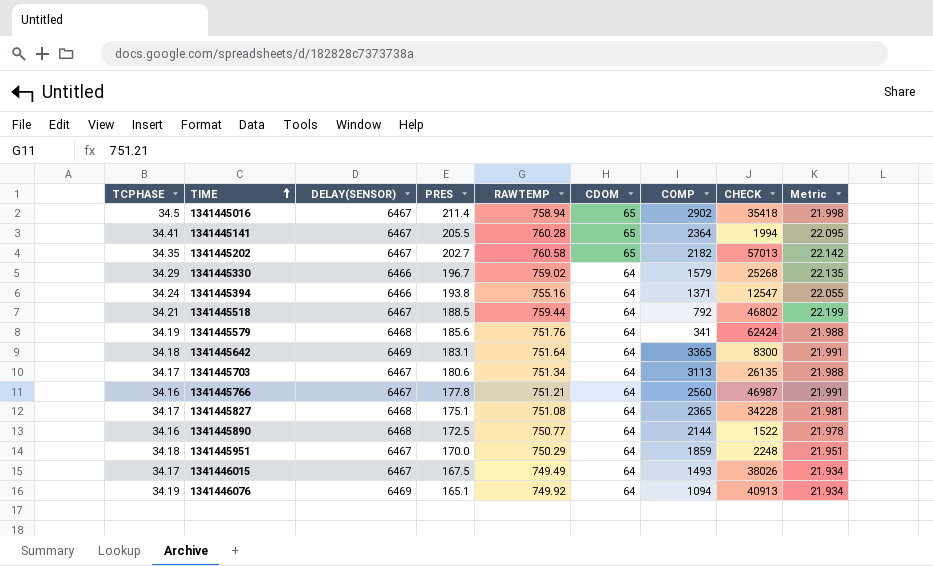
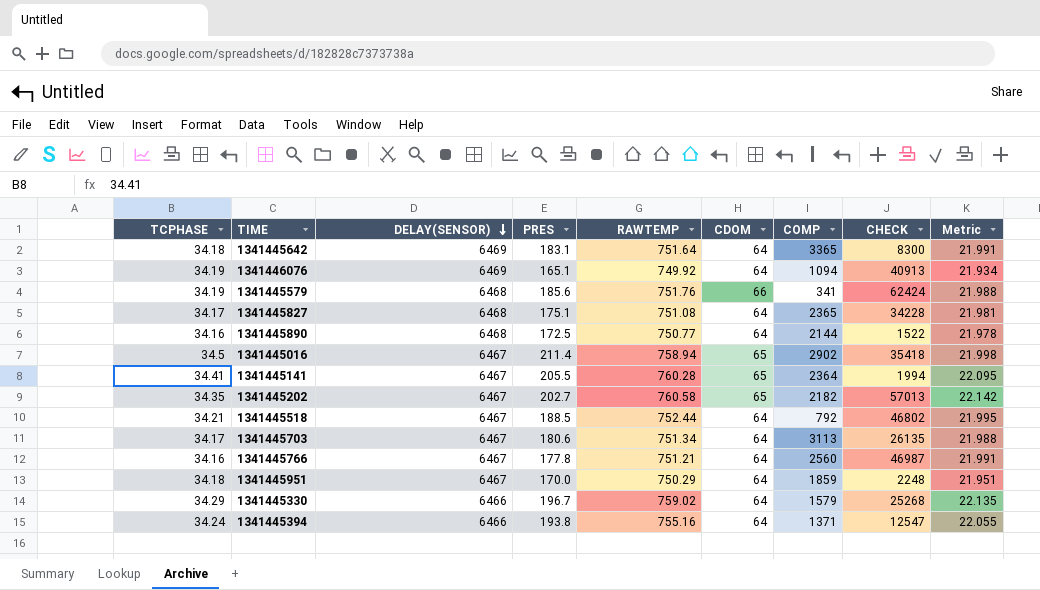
row order: TIME ascending -> DELAY(SENSOR) descending
row 1341446015: 34.17 | 6467 | 167.5 | 749.49 | 64 | 1493 | 38026 | 21.934 -> none
1341445579 | CDOM: 64 -> 66
1341445518 | RAWTEMP: 759.44 -> 752.44
1341445518 | Metric: 22.199 -> 21.995

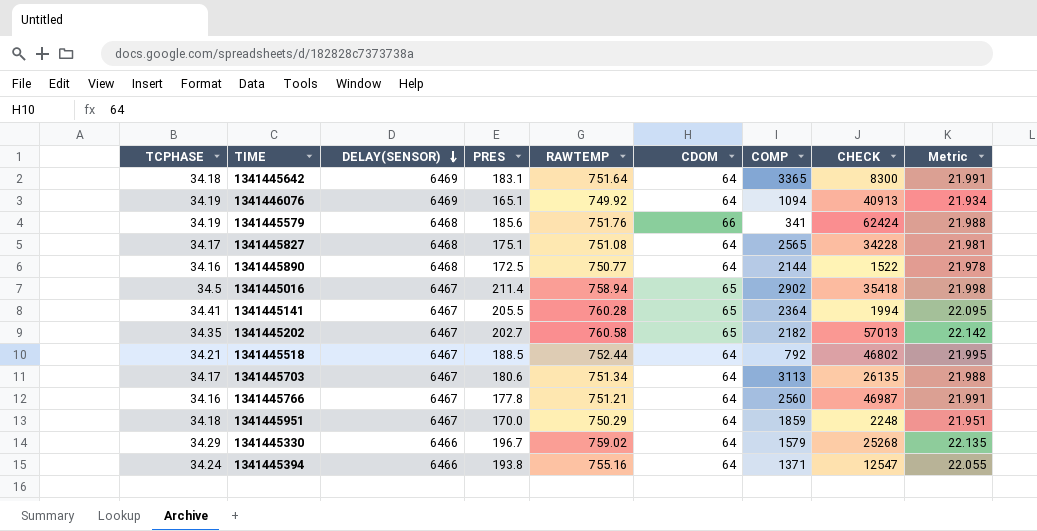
1341445827 | COMP: 2365 -> 2565

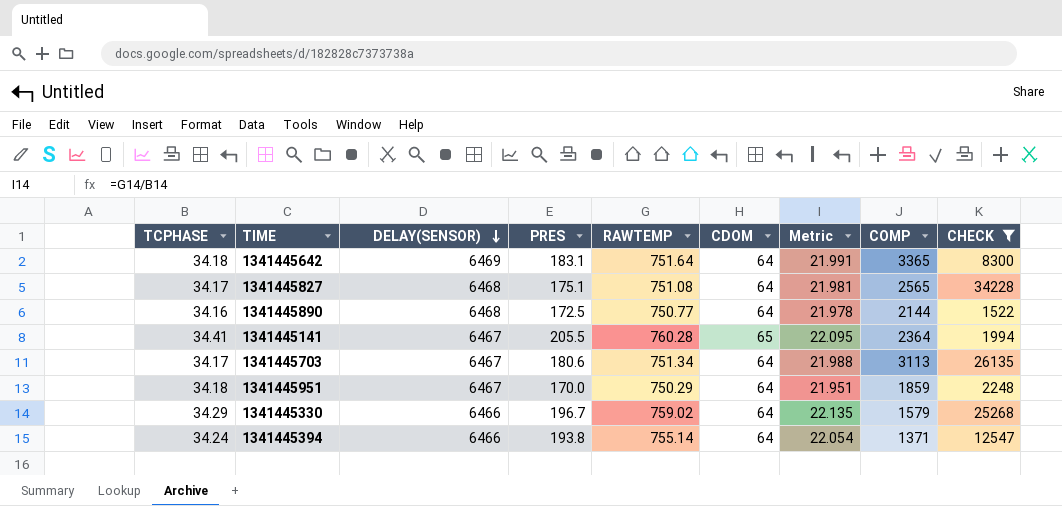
filter: none -> CHECK <= 34228
column Metric | position: 9 -> 7
1341445394 | RAWTEMP: 755.16 -> 755.14
1341445394 | Metric: 22.055 -> 22.054

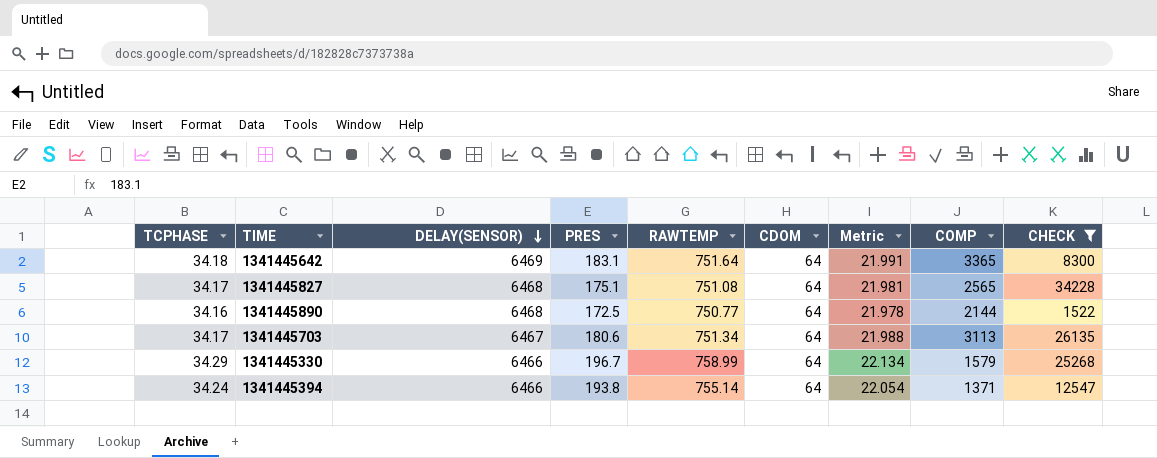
row 1341445141: 34.41 | 6467 | 205.5 | 760.28 | 65 | 22.095 | 2364 | 1994 -> none
row 1341445951: 34.18 | 6467 | 170.0 | 750.29 | 64 | 21.951 | 1859 | 2248 -> none
1341445330 | RAWTEMP: 759.02 -> 758.99
1341445330 | Metric: 22.135 -> 22.134

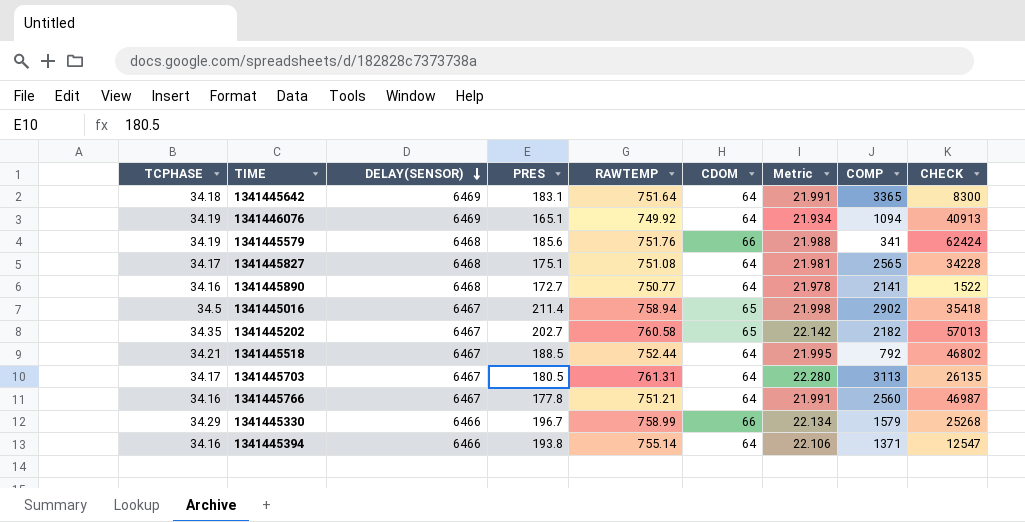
filter: CHECK <= 34228 -> none
1341445890 | PRES: 172.5 -> 172.7
1341445890 | COMP: 2144 -> 2141
1341445703 | PRES: 180.6 -> 180.5
1341445703 | RAWTEMP: 751.34 -> 761.31
1341445703 | Metric: 21.988 -> 22.280
1341445330 | CDOM: 64 -> 66
1341445394 | TCPHASE: 34.24 -> 34.16
1341445394 | Metric: 22.054 -> 22.106

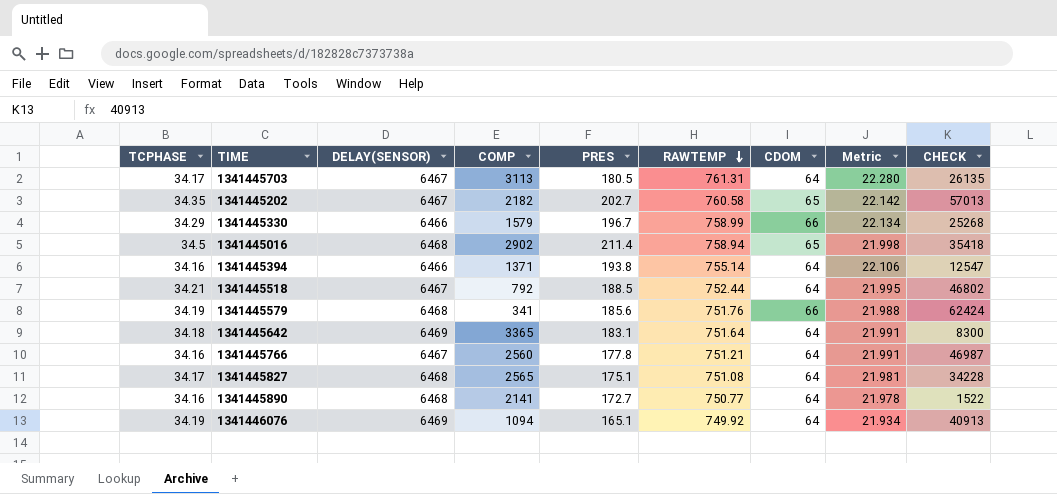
row order: DELAY(SENSOR) descending -> RAWTEMP descending
column COMP | position: 8 -> 4
1341445016 | DELAY(SENSOR): 6467 -> 6468

